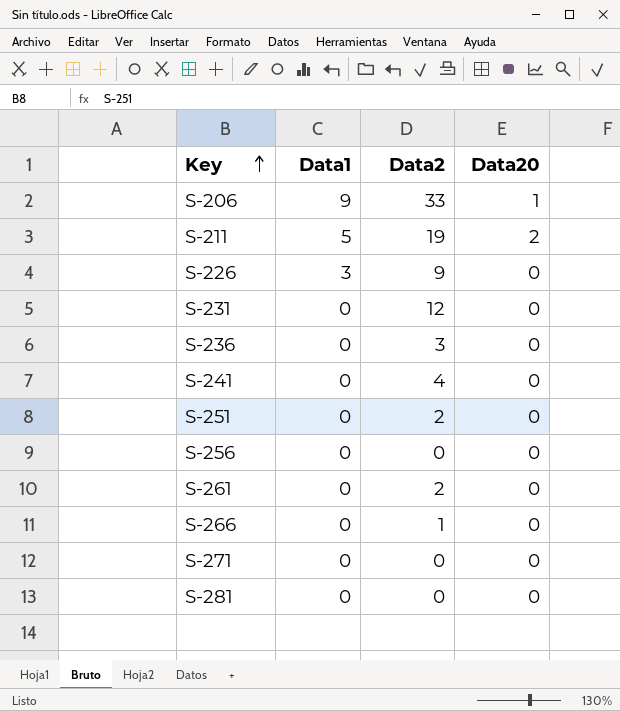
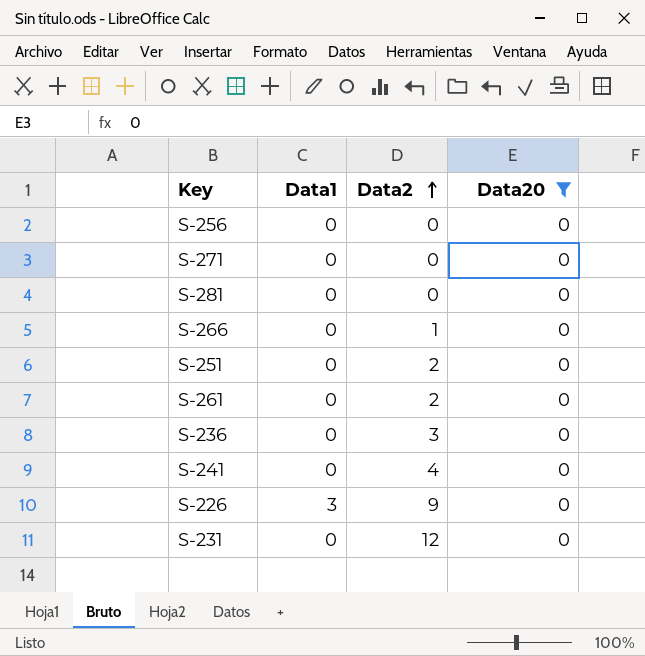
filter: none -> Data20 = 0
row order: Key ascending -> Data2 ascending

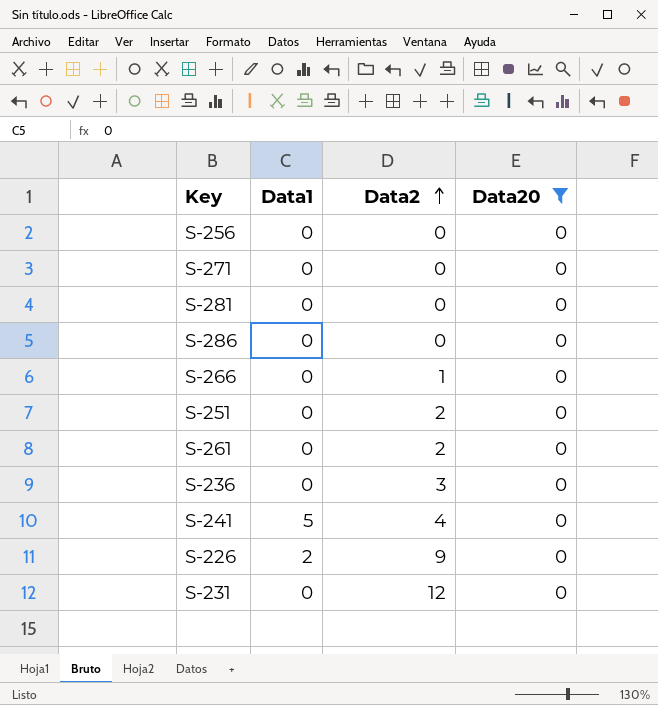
row S-286: none -> 0 | 0 | 0
S-241 | Data1: 0 -> 5
S-226 | Data1: 3 -> 2

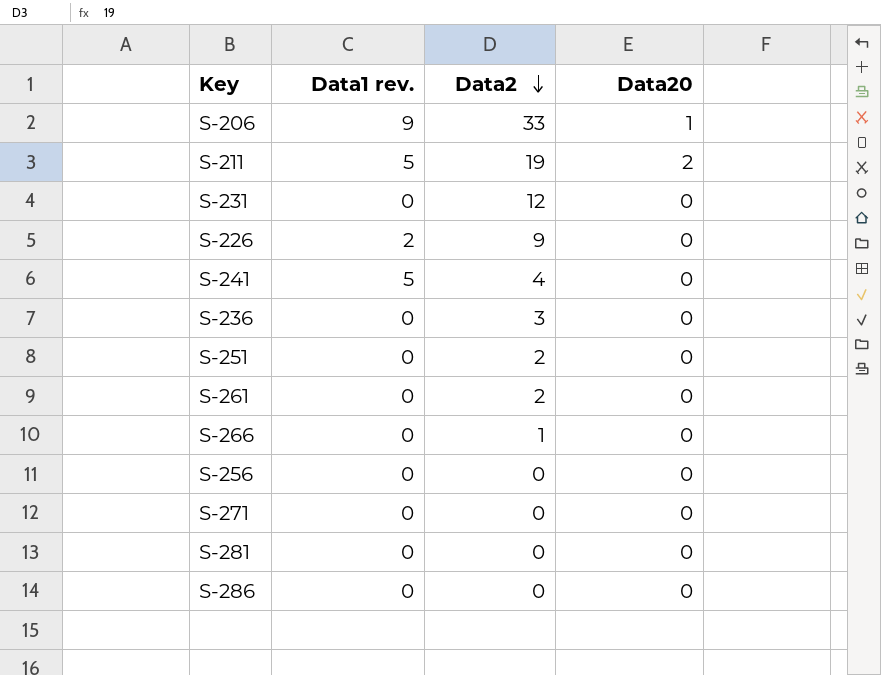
filter: Data20 = 0 -> none
row order: Data2 ascending -> Data2 descending
column name: Data1 -> Data1 rev.

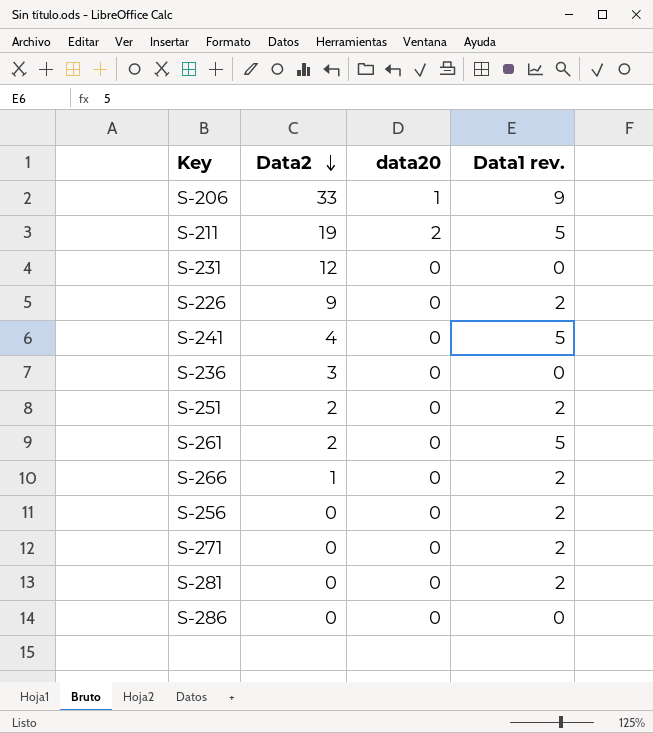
column name: Data20 -> data20
column Data1 rev. | position: 2 -> 4
S-251 | Data1 rev.: 0 -> 2
S-261 | Data1 rev.: 0 -> 5
S-266 | Data1 rev.: 0 -> 2
S-256 | Data1 rev.: 0 -> 2
S-271 | Data1 rev.: 0 -> 2
S-281 | Data1 rev.: 0 -> 2

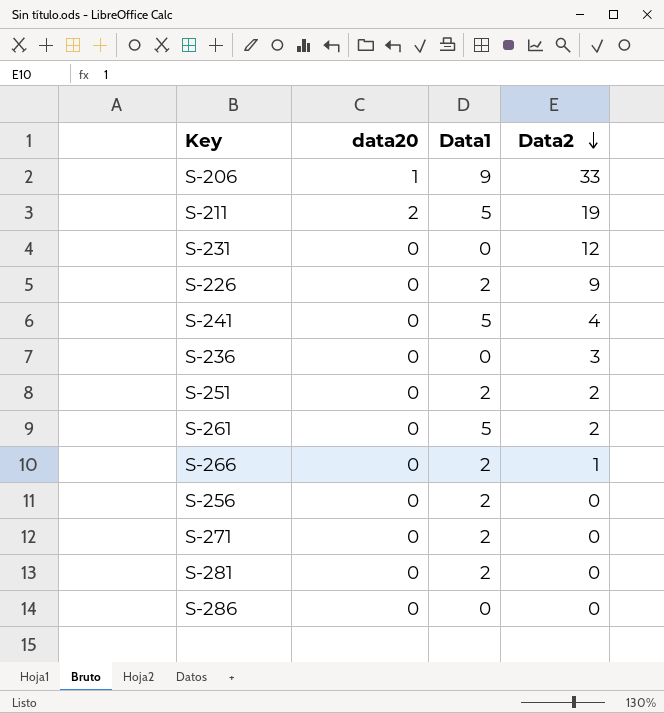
column name: Data1 rev. -> Data1
column Data2 | position: 2 -> 4

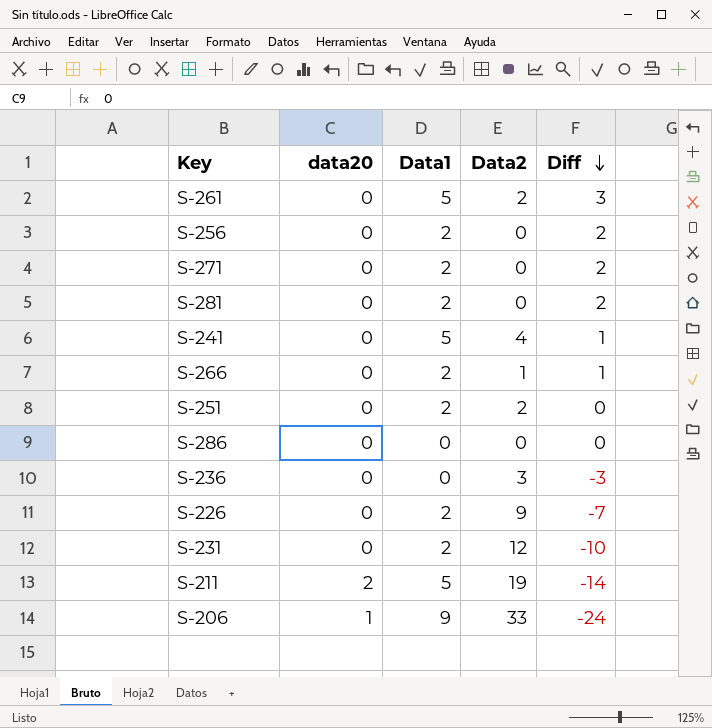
row order: Data2 descending -> Diff descending
column Diff | formula: none -> [Data1] - [Data2]
S-231 | Data1: 0 -> 2

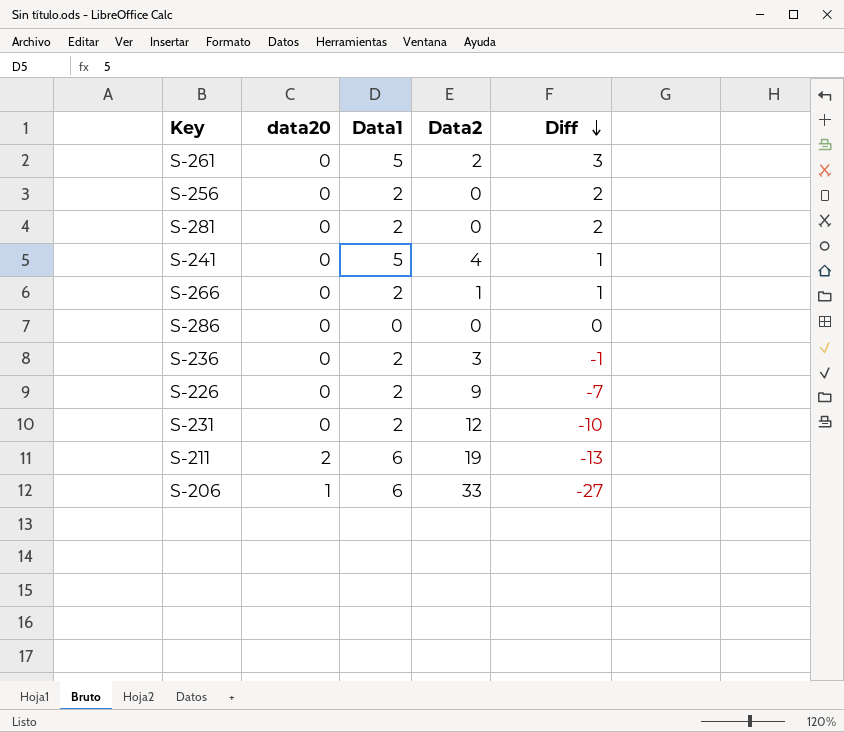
row S-271: 0 | 2 | 0 | 2 -> none
row S-251: 0 | 2 | 2 | 0 -> none
S-236 | Data1: 0 -> 2
S-236 | Diff: -3 -> -1
S-211 | Data1: 5 -> 6
S-211 | Diff: -14 -> -13
S-206 | Data1: 9 -> 6
S-206 | Diff: -24 -> -27

